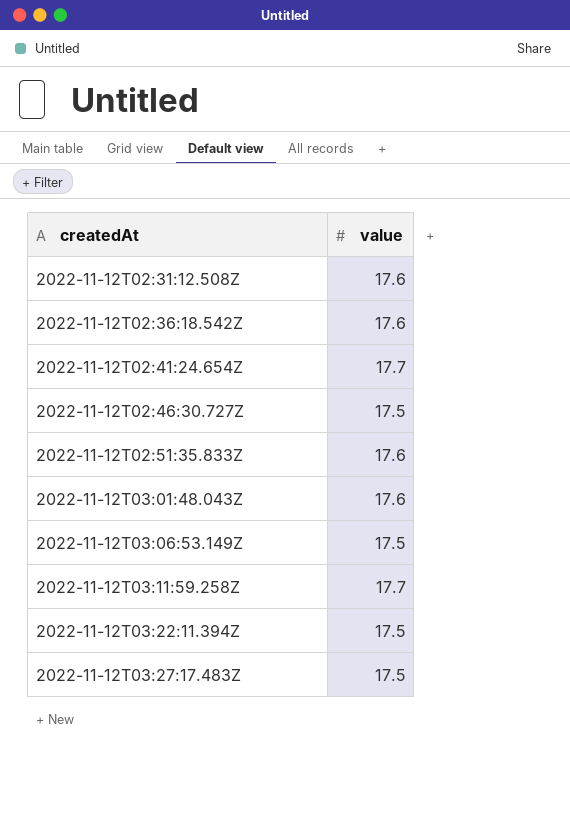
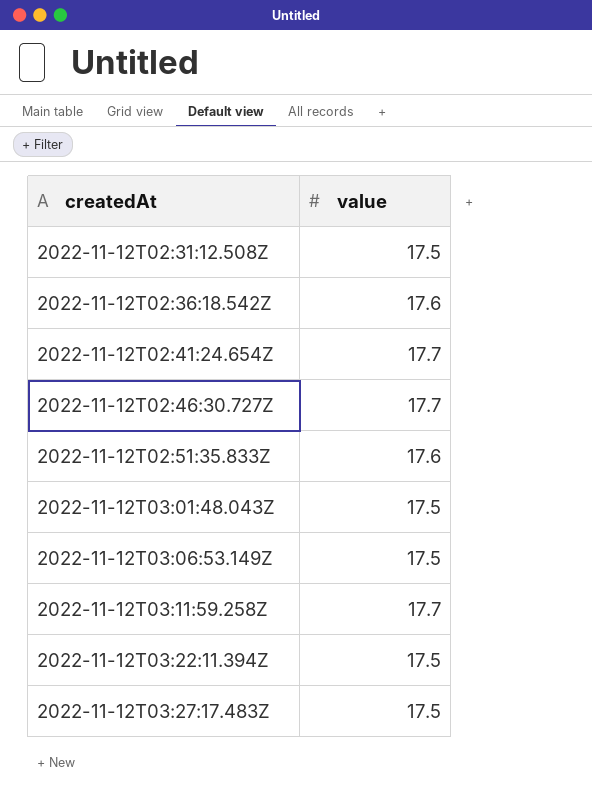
2022-11-12T02:31:12.508Z | value: 17.6 -> 17.5
2022-11-12T02:46:30.727Z | value: 17.5 -> 17.7
2022-11-12T03:01:48.043Z | value: 17.6 -> 17.5

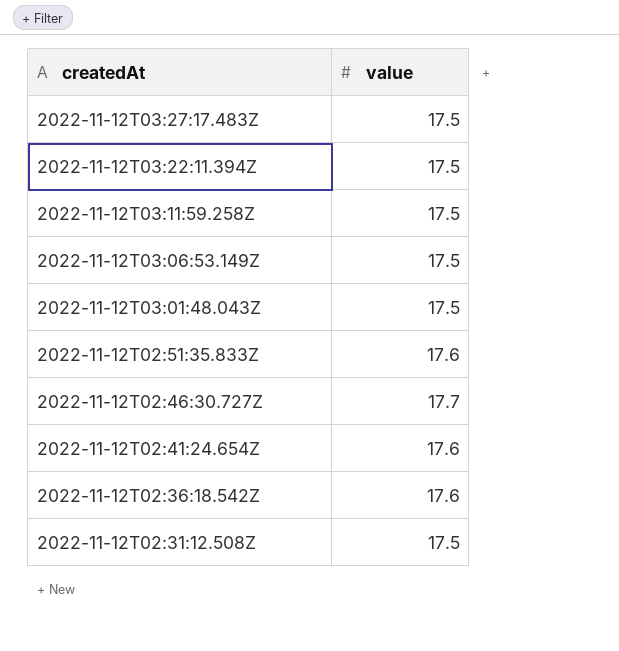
row order: createdAt ascending -> createdAt descending
2022-11-12T03:11:59.258Z | value: 17.7 -> 17.5
2022-11-12T02:41:24.654Z | value: 17.7 -> 17.6

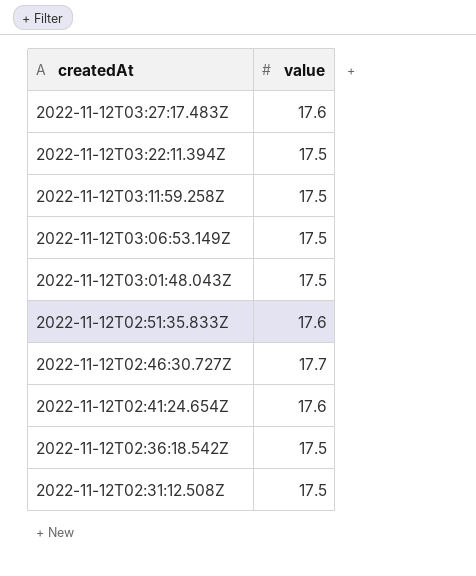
2022-11-12T03:27:17.483Z | value: 17.5 -> 17.6
2022-11-12T02:36:18.542Z | value: 17.6 -> 17.5

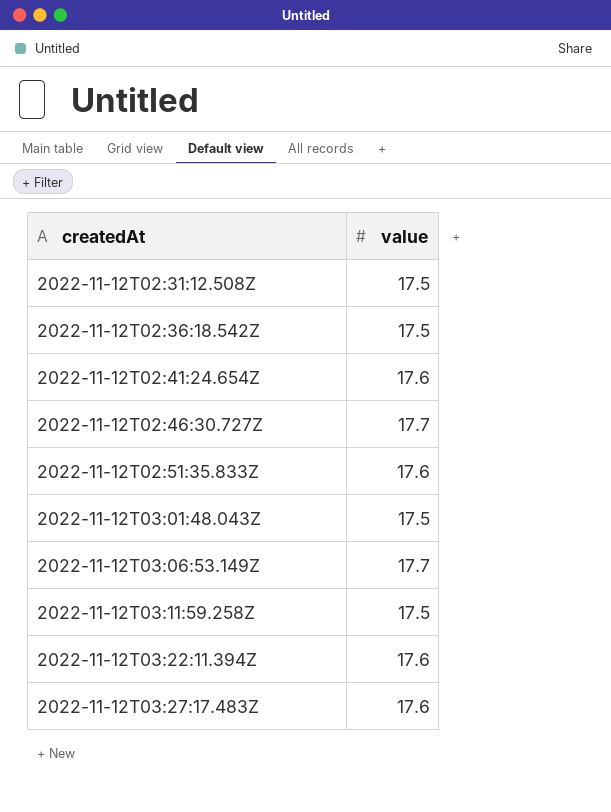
row order: createdAt descending -> createdAt ascending
2022-11-12T03:06:53.149Z | value: 17.5 -> 17.7
2022-11-12T03:22:11.394Z | value: 17.5 -> 17.6

